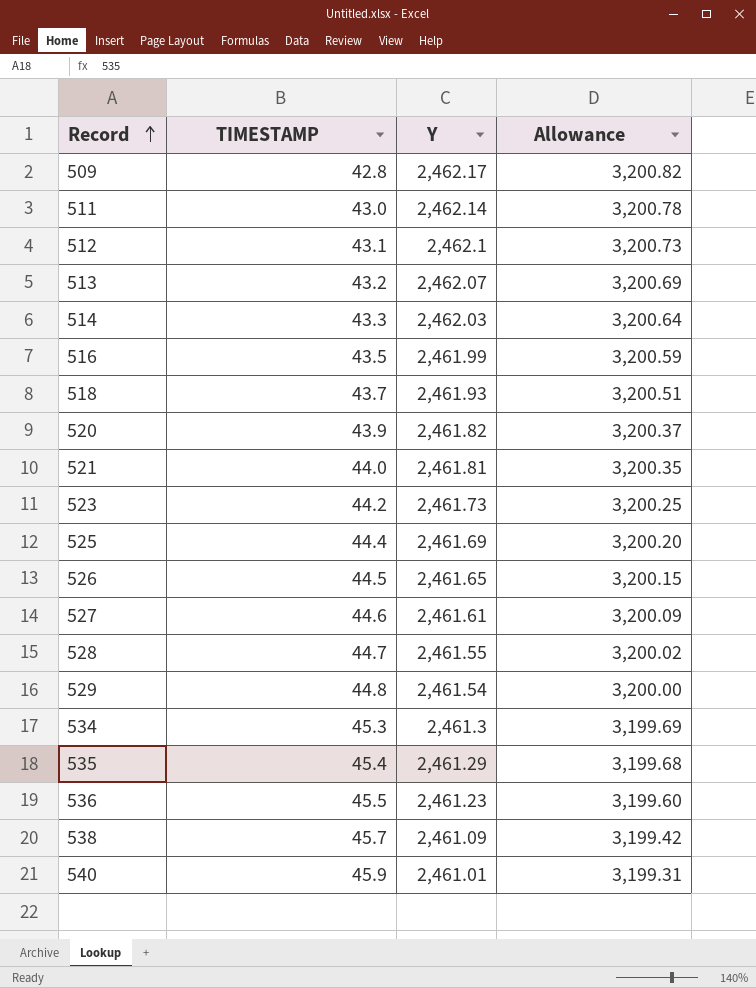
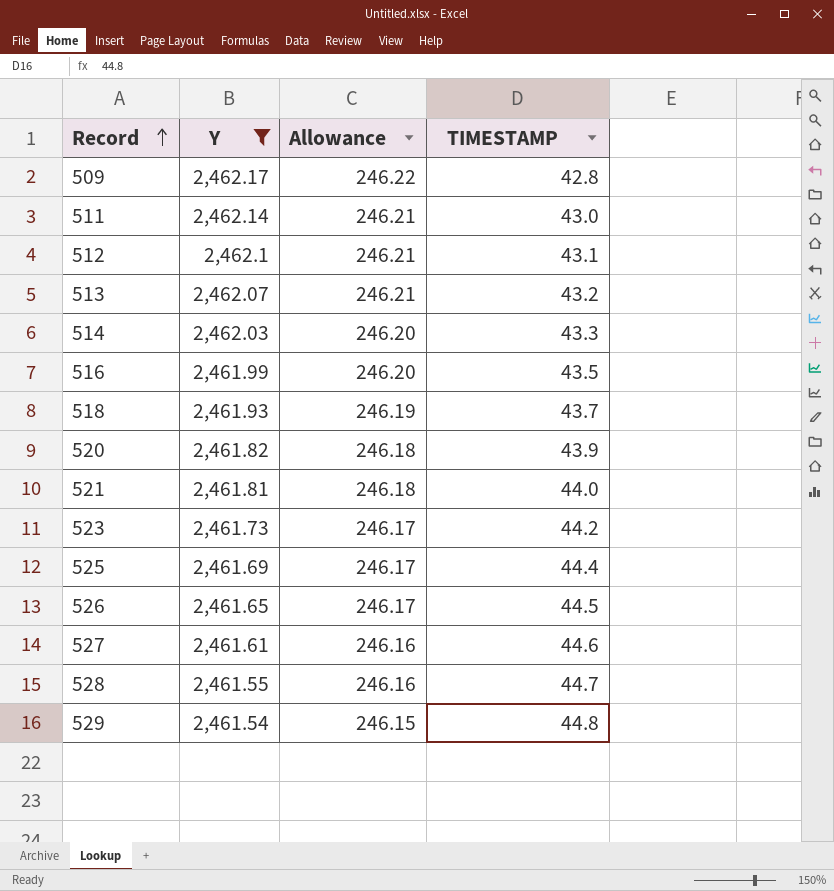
filter: none -> Y >= 2,461.54
column Allowance | formula: [Y] * 1.3 -> [Y] * 0.1
column TIMESTAMP | position: 2 -> 4

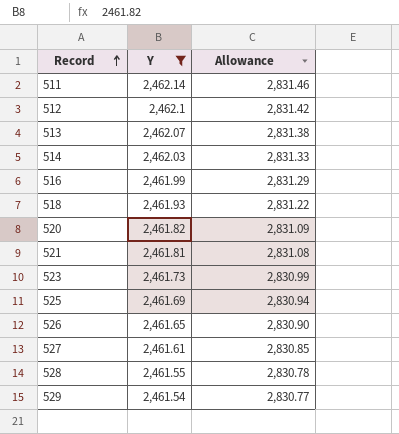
column TIMESTAMP | position: 4 -> none
column Allowance | formula: [Y] * 0.1 -> [Y] * 1.15
row 509: 2,462.17 | 246.22 | 42.8 -> none

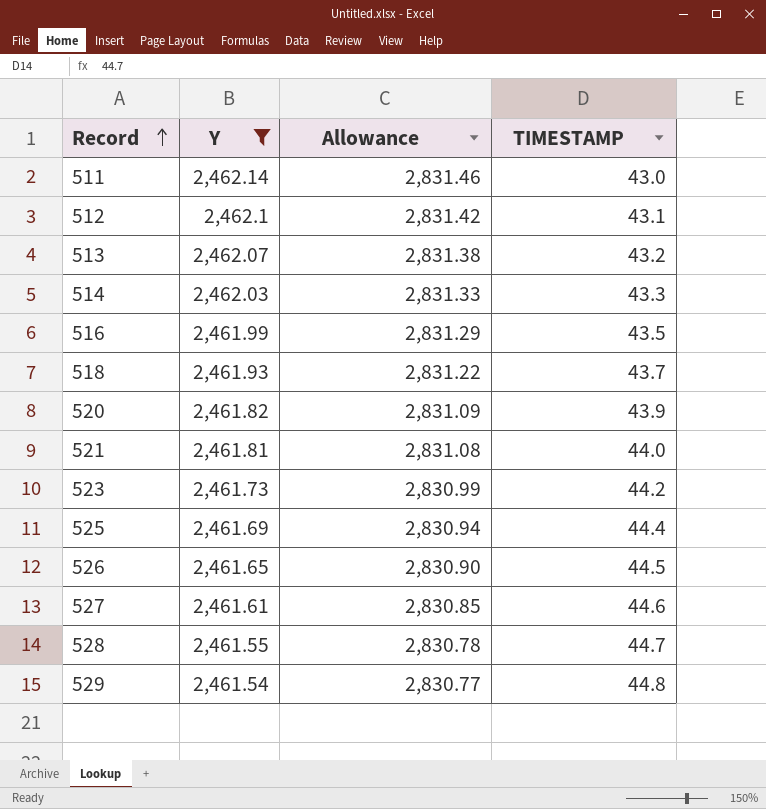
column TIMESTAMP | position: none -> 4

